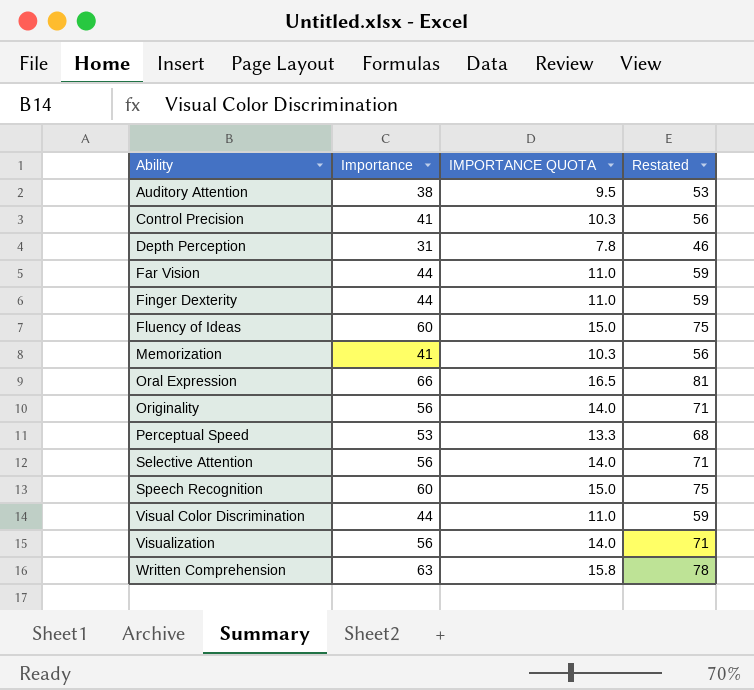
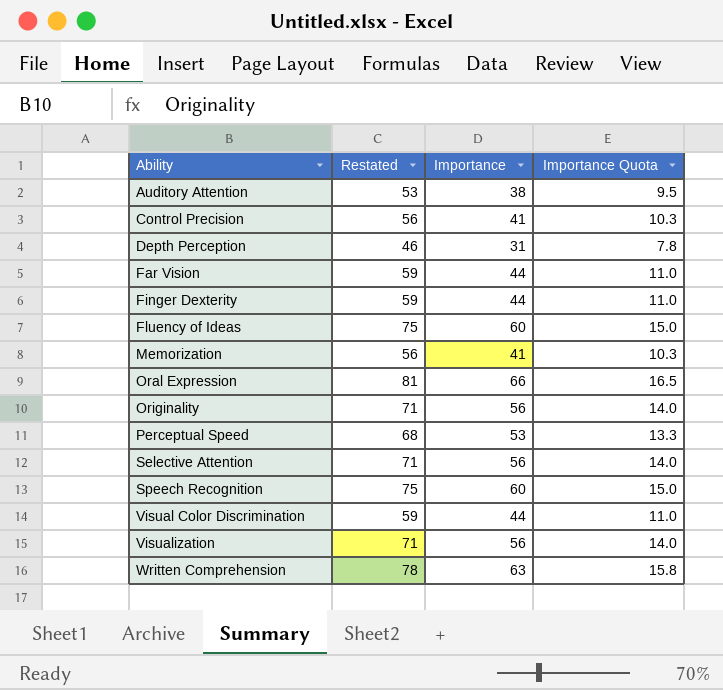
column Restated | position: 4 -> 2
column name: IMPORTANCE QUOTA -> Importance Quota

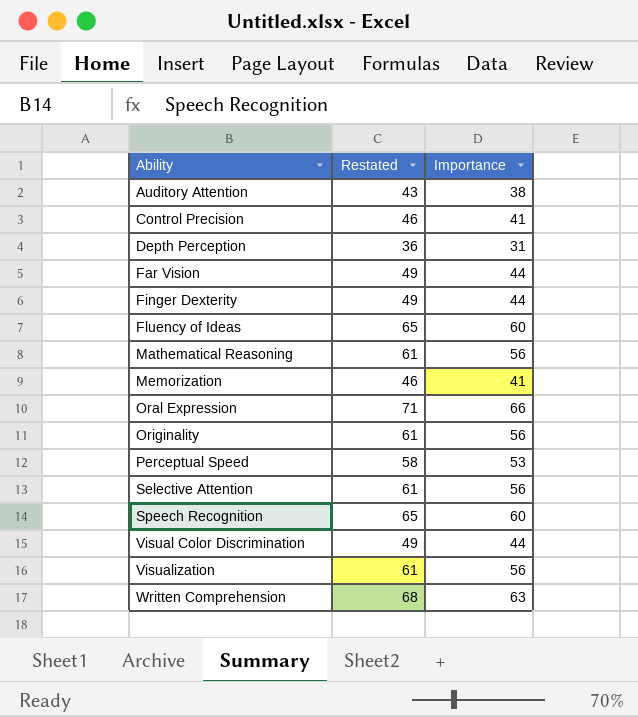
column Importance Quota | formula: [Importance] * 0.25 -> none
column Restated | formula: [Importance] + 15 -> [Importance] + 5
row Mathematical Reasoning: none -> 61 | 56

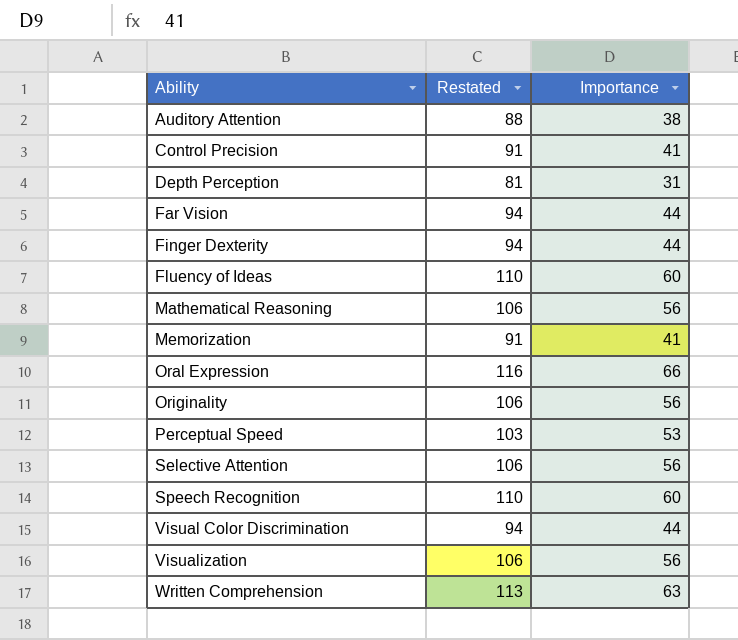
column Restated | formula: [Importance] + 5 -> [Importance] + 50

